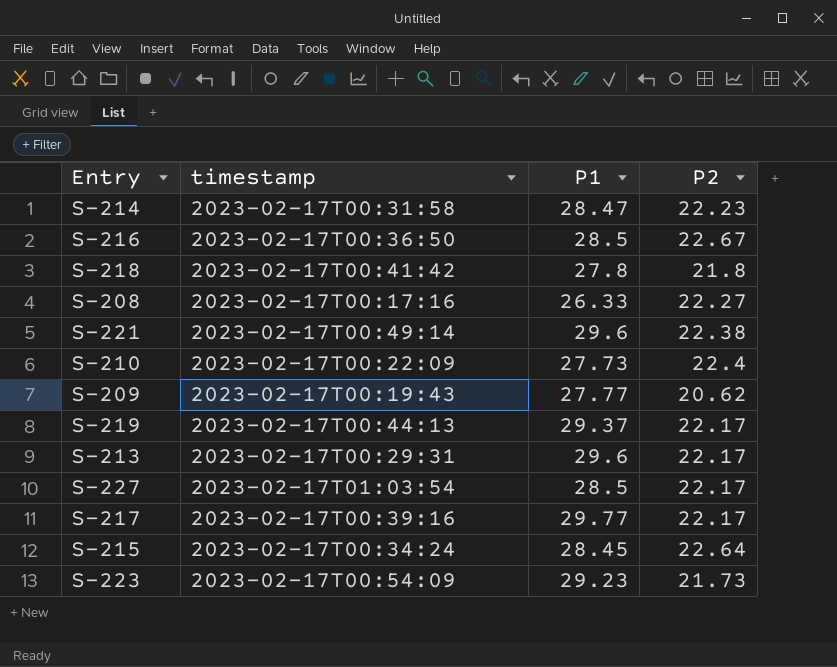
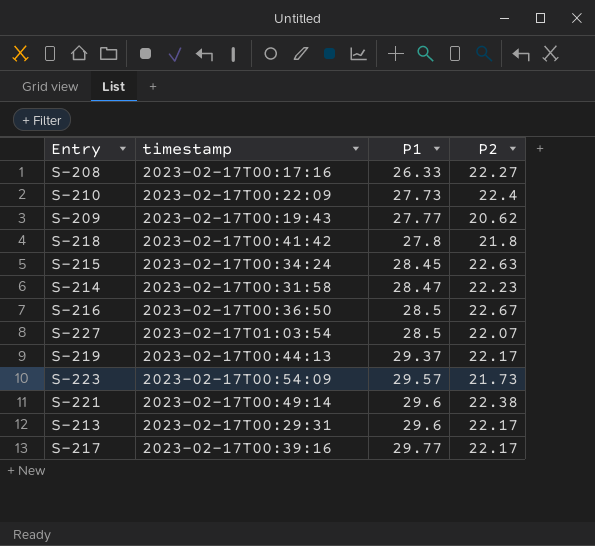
row order: none -> P1 ascending
S-215 | P2: 22.64 -> 22.63
S-227 | P2: 22.17 -> 22.07
S-223 | P1: 29.23 -> 29.57

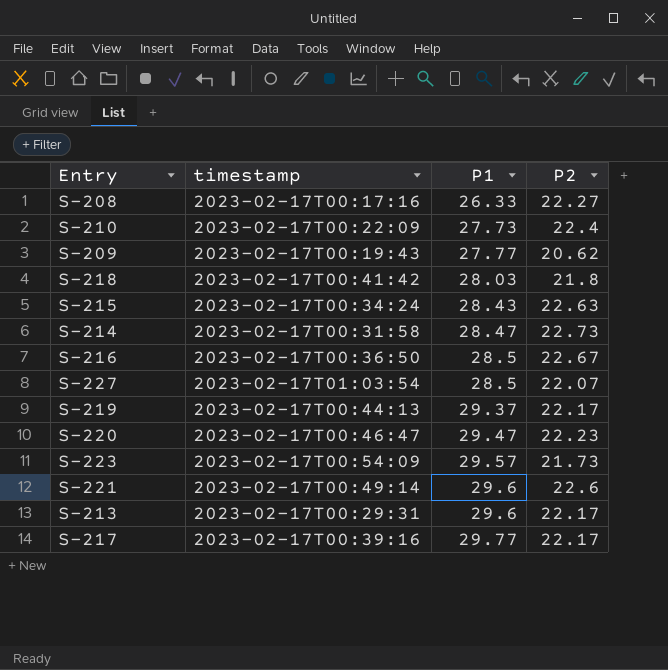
S-218 | P1: 27.8 -> 28.03
S-215 | P1: 28.45 -> 28.43
S-214 | P2: 22.23 -> 22.73
row S-220: none -> 2023-02-17T00:46:47 | 29.47 | 22.23
S-221 | P2: 22.38 -> 22.6

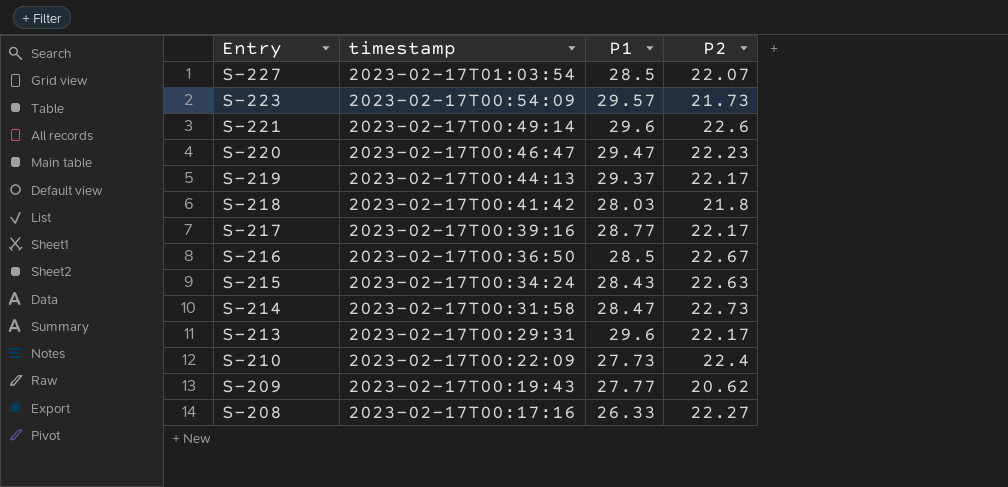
row order: P1 ascending -> Entry descending
S-217 | P1: 29.77 -> 28.77

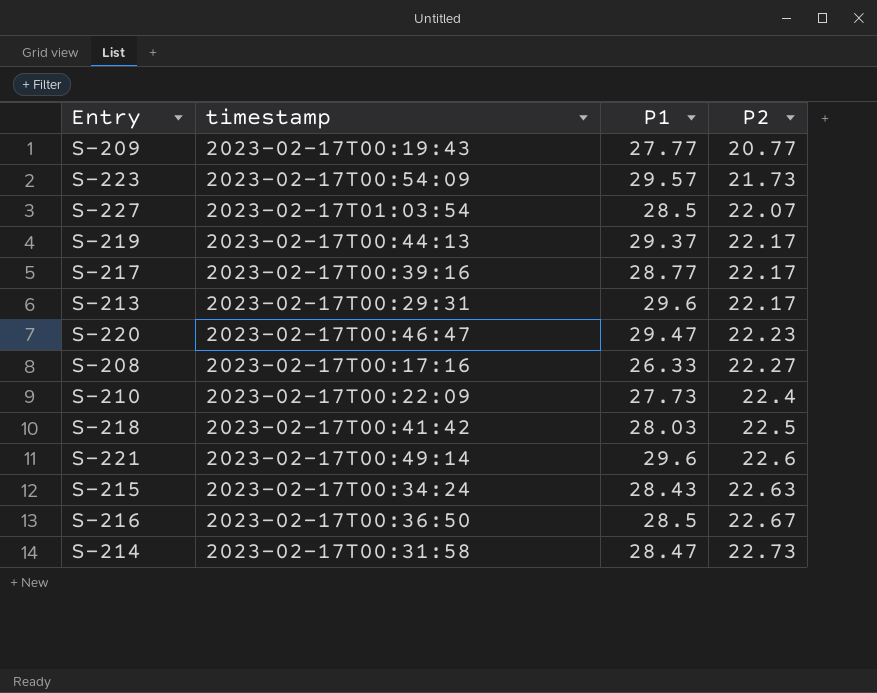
row order: Entry descending -> P2 ascending
S-209 | P2: 20.62 -> 20.77
S-218 | P2: 21.8 -> 22.5

